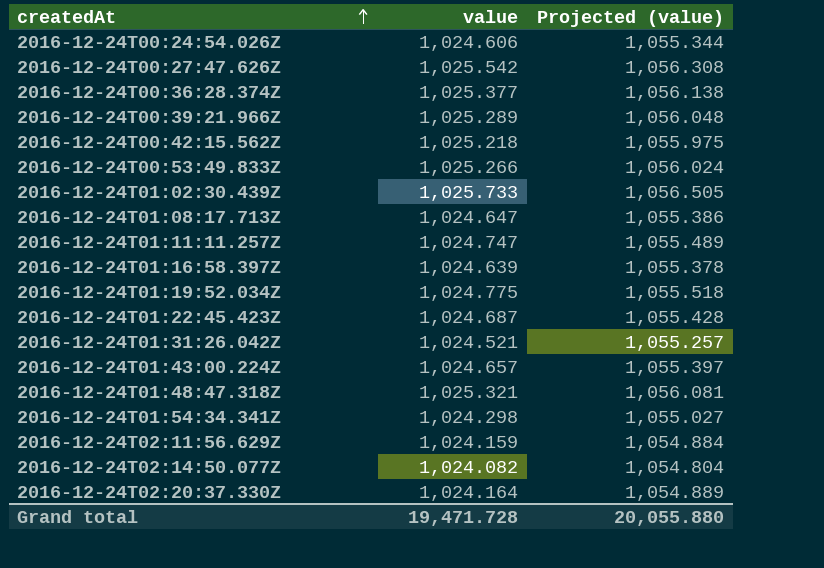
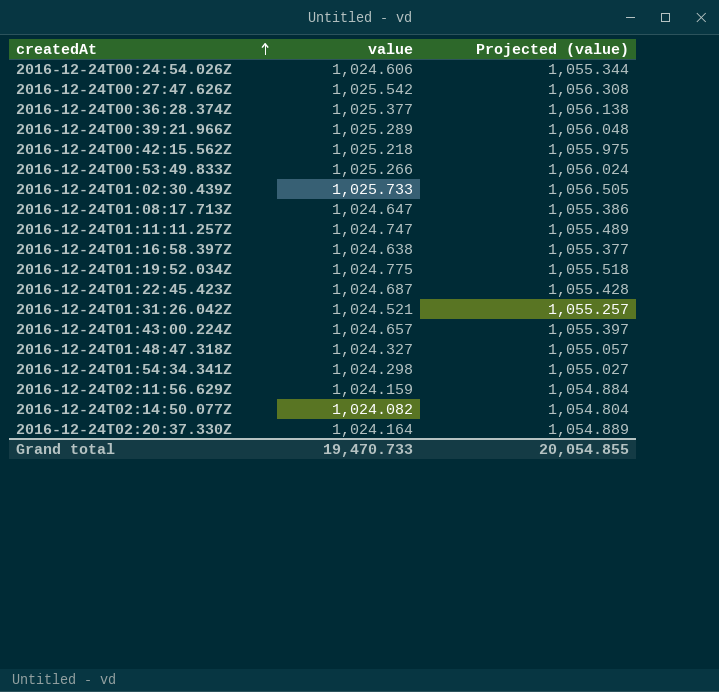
2016-12-24T01:16:58.397Z | value: 1,024.639 -> 1,024.638
2016-12-24T01:16:58.397Z | Projected (value): 1,055.378 -> 1,055.377
2016-12-24T01:48:47.318Z | value: 1,025.321 -> 1,024.327
2016-12-24T01:48:47.318Z | Projected (value): 1,056.081 -> 1,055.057
Grand total | value: 19,471.728 -> 19,470.733
Grand total | Projected (value): 20,055.880 -> 20,054.855

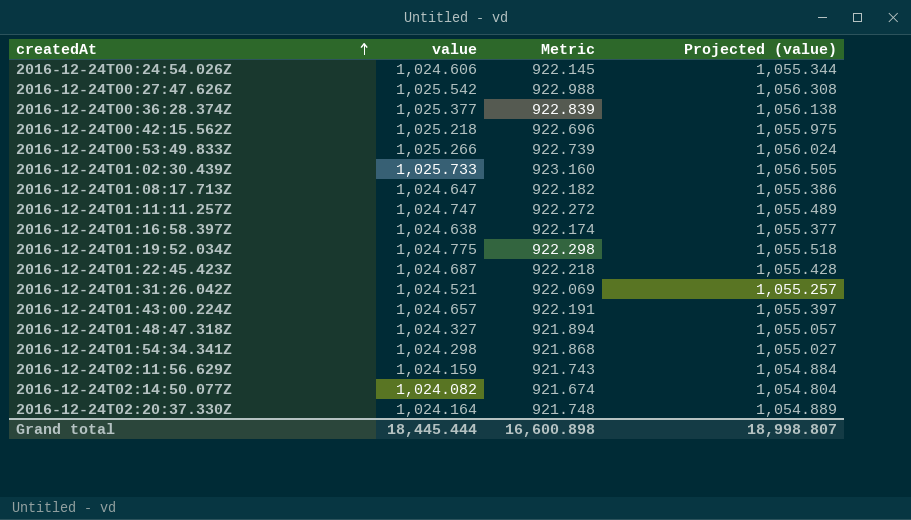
column Metric | formula: none -> [value] * 0.9
row 2016-12-24T00:39:21.966Z: 1,025.289 | 1,056.048 -> none
Grand total | value: 19,470.733 -> 18,445.444
Grand total | Projected (value): 20,054.855 -> 18,998.807

